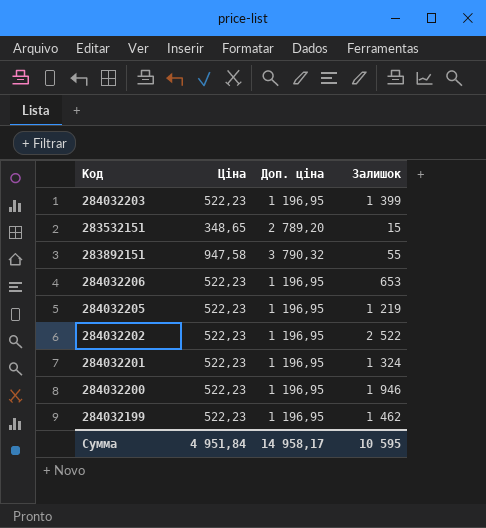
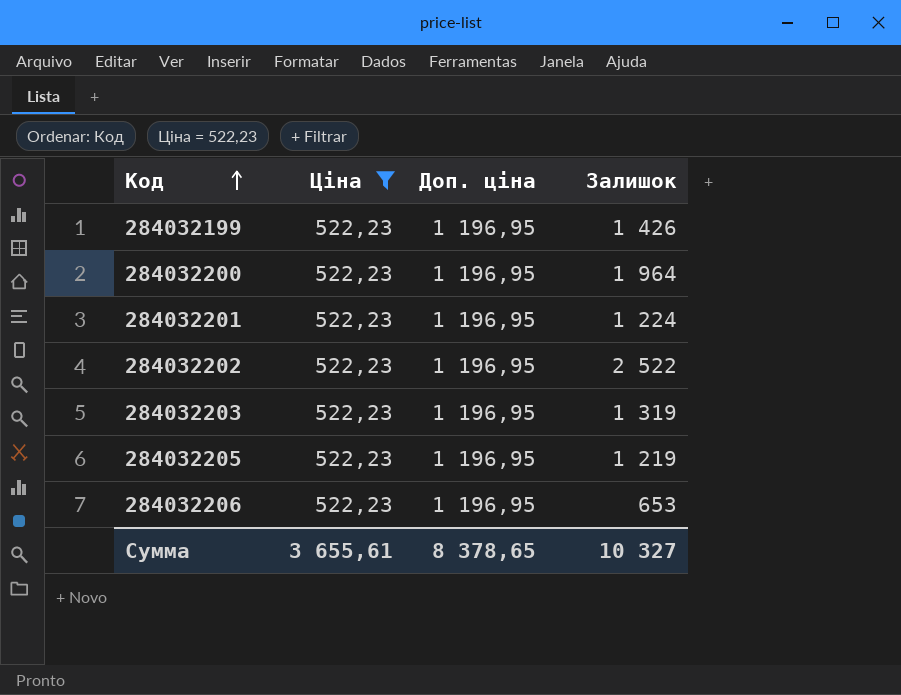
filter: none -> Ціна = 522,23
row order: none -> Код ascending
284032199 | Залишок: 1 462 -> 1 426
284032200 | Залишок: 1 946 -> 1 964
284032201 | Залишок: 1 324 -> 1 224
284032203 | Залишок: 1 399 -> 1 319
Сумма | Ціна: 4 951,84 -> 3 655,61
Сумма | Доп. ціна: 14 958,17 -> 8 378,65
Сумма | Залишок: 10 595 -> 10 327

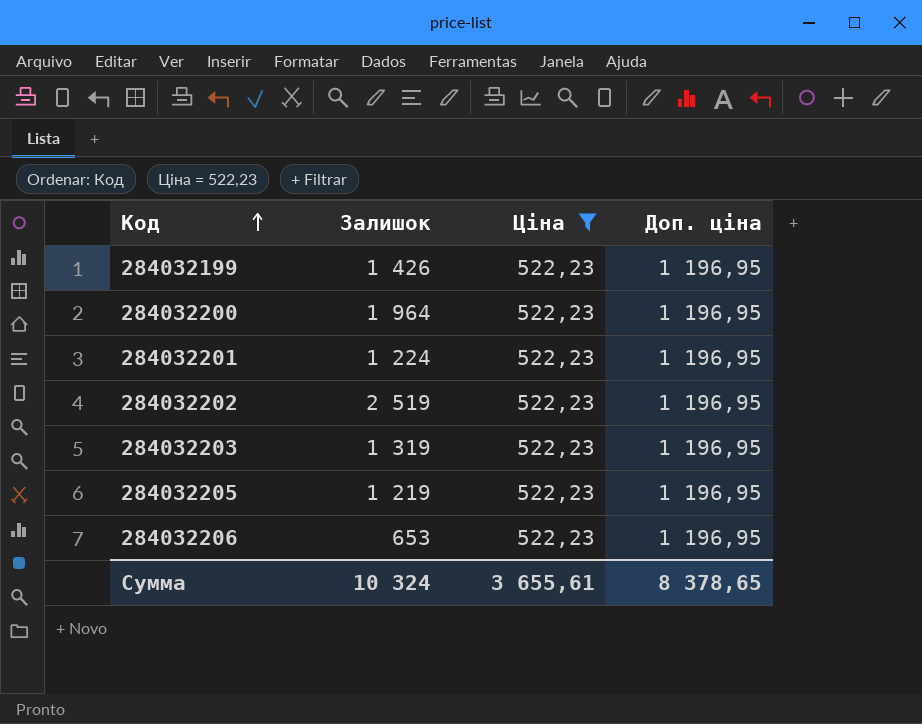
column Залишок | position: 4 -> 2
284032202 | Залишок: 2 522 -> 2 519
Сумма | Залишок: 10 327 -> 10 324

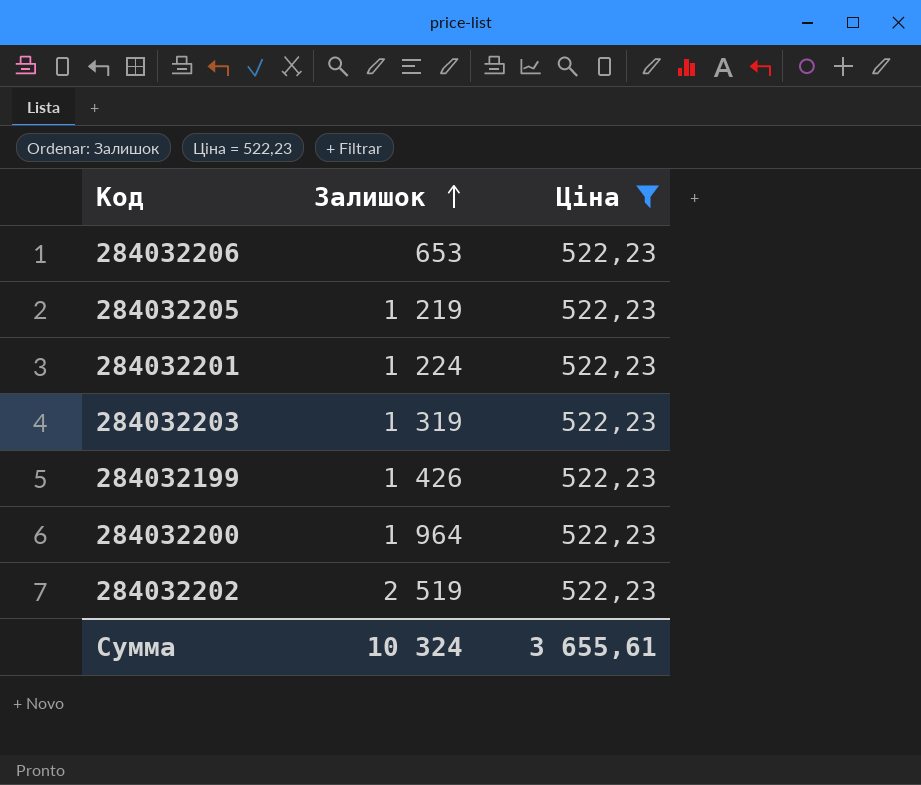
row order: Код ascending -> Залишок ascending
column Доп. ціна | position: 4 -> none

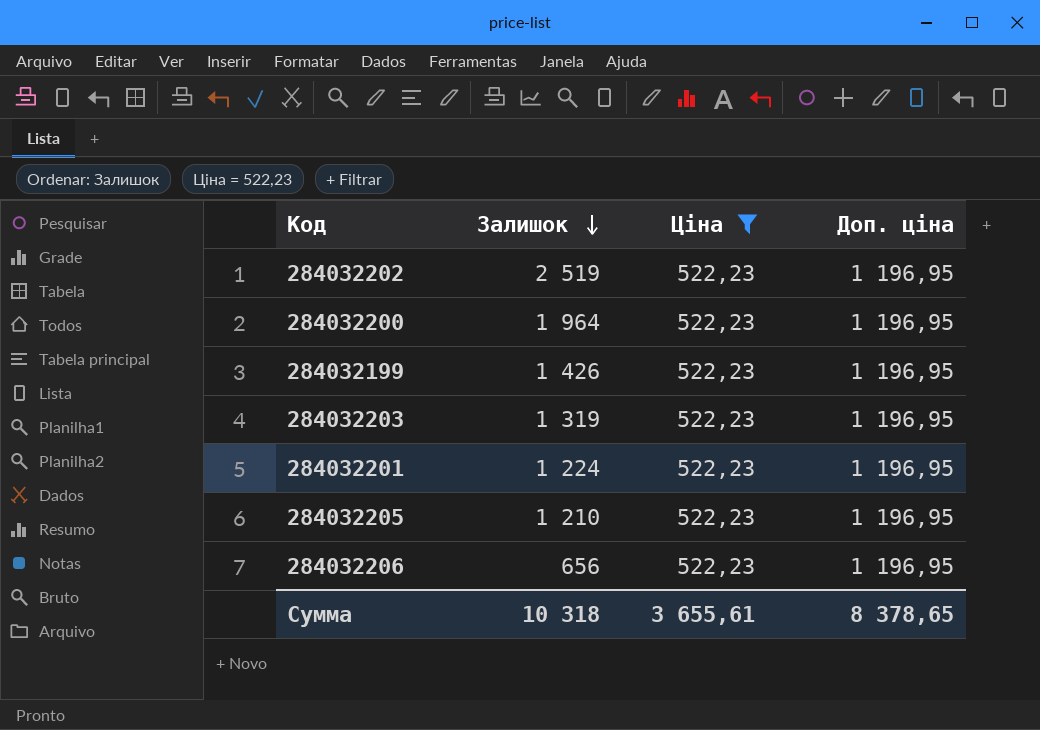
row order: Залишок ascending -> Залишок descending
column Доп. ціна | position: none -> 4
284032205 | Залишок: 1 219 -> 1 210
284032206 | Залишок: 653 -> 656
Сумма | Залишок: 10 324 -> 10 318

